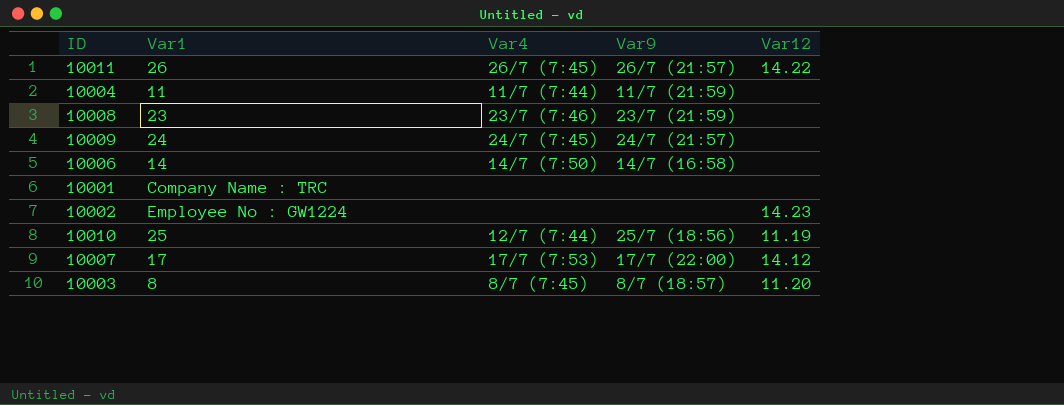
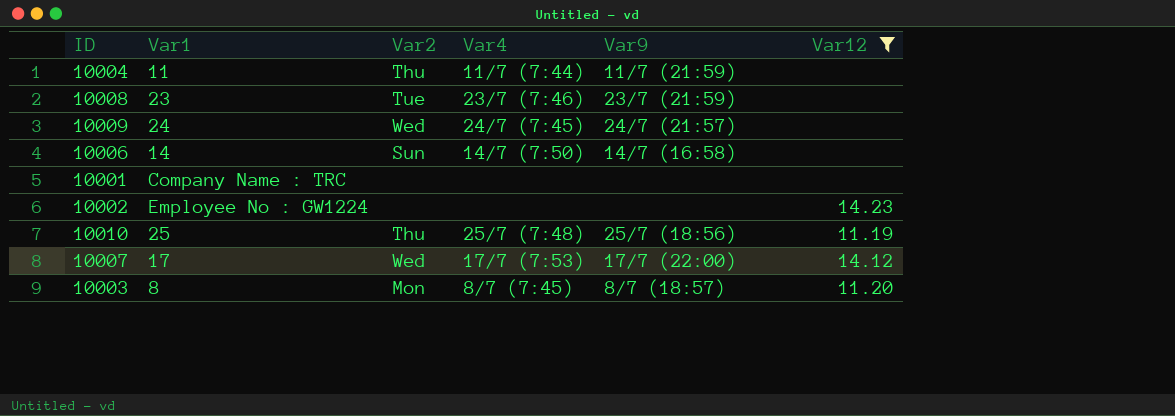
filter: none -> Var12 != 14.22
column Var2 | position: none -> 3
10010 | Var4: 12/7 (7:44) -> 25/7 (7:48)

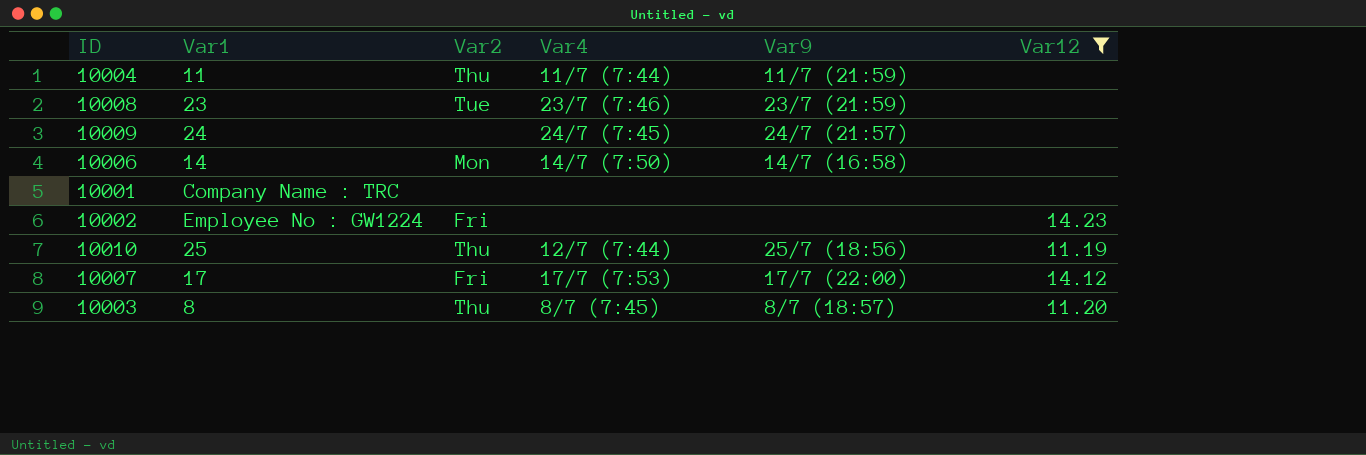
10009 | Var2: Wed -> none
10006 | Var2: Sun -> Mon
10002 | Var2: none -> Fri
10010 | Var4: 25/7 (7:48) -> 12/7 (7:44)
10007 | Var2: Wed -> Fri
10003 | Var2: Mon -> Thu

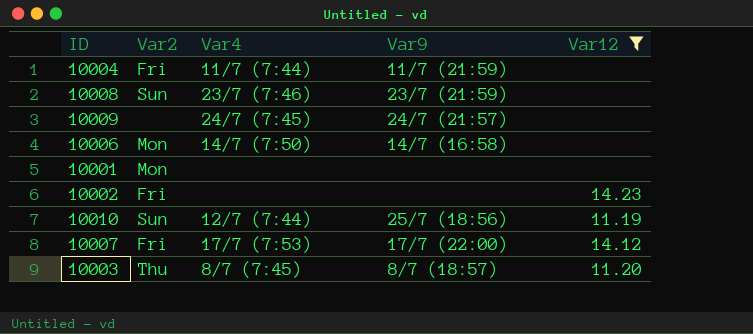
column Var1 | position: 2 -> none
10004 | Var2: Thu -> Fri
10008 | Var2: Tue -> Sun
10001 | Var2: none -> Mon
10010 | Var2: Thu -> Sun

